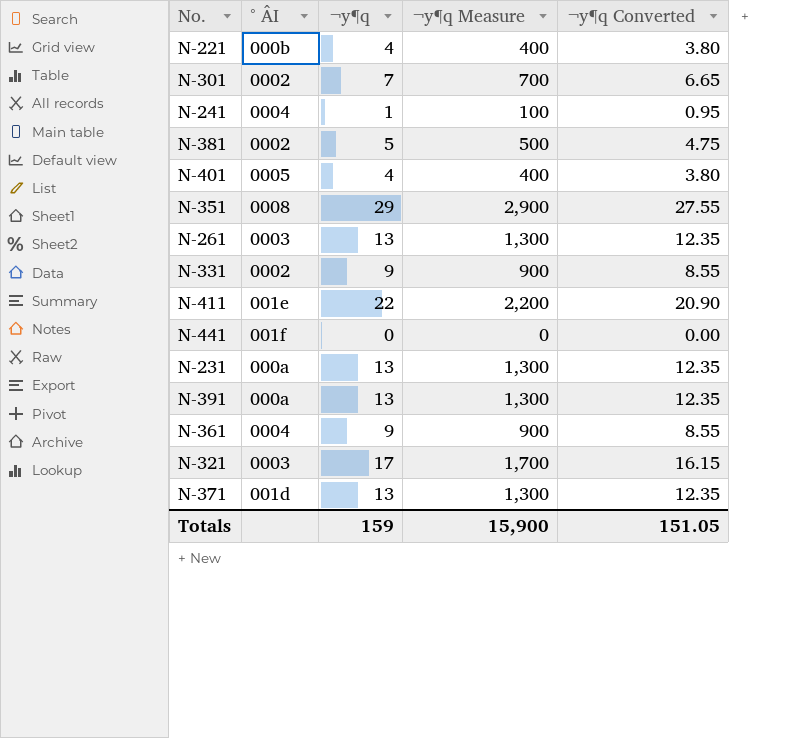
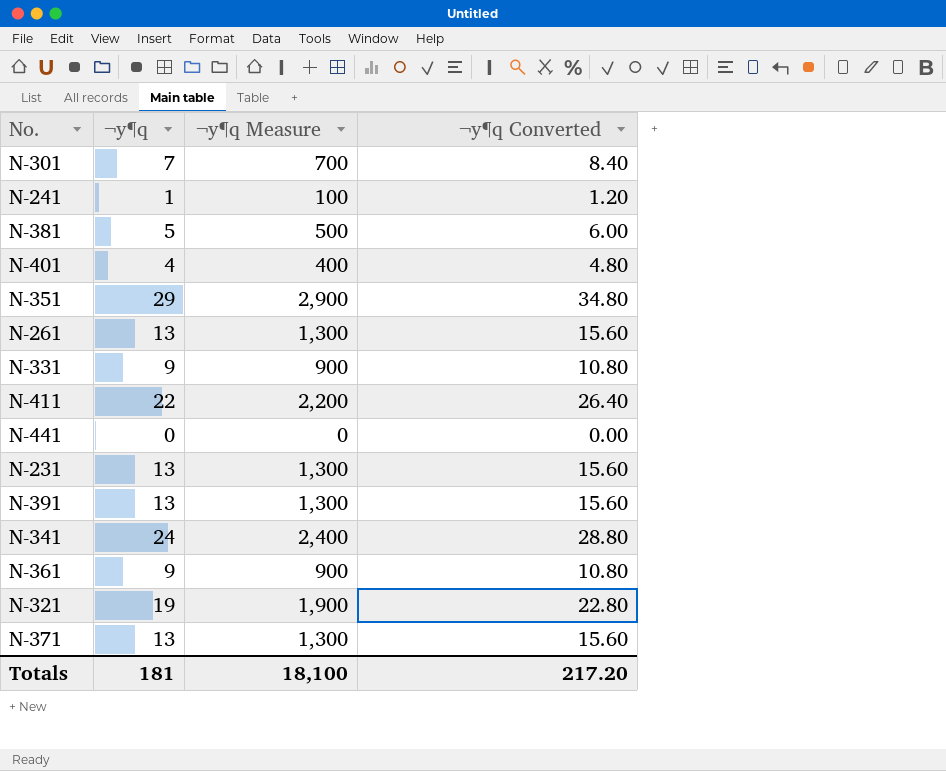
column ° ÂI | position: 2 -> none
column ¬y¶q Converted | formula: [¬y¶q] * 0.95 -> [¬y¶q] * 1.2
row N-221: 000b | 4 | 400 | 3.80 -> none
row N-341: none -> 24 | 2,400 | 28.80
N-321 | ¬y¶q: 17 -> 19
N-321 | ¬y¶q Measure: 1,700 -> 1,900
Totals | ¬y¶q: 159 -> 181
Totals | ¬y¶q Measure: 15,900 -> 18,100
Totals | ¬y¶q Converted: 151.05 -> 217.20

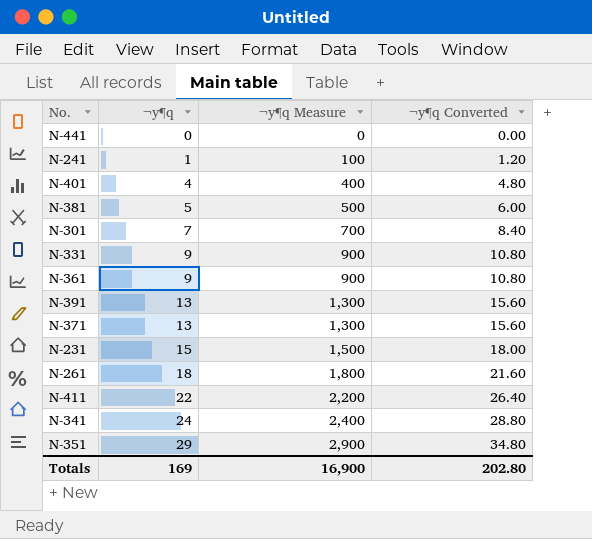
row order: none -> ¬y¶q ascending
row N-321: 19 | 1,900 | 22.80 -> none
N-231 | ¬y¶q: 13 -> 15
N-231 | ¬y¶q Measure: 1,300 -> 1,500
N-231 | ¬y¶q Converted: 15.60 -> 18.00
N-261 | ¬y¶q: 13 -> 18
N-261 | ¬y¶q Measure: 1,300 -> 1,800
N-261 | ¬y¶q Converted: 15.60 -> 21.60
Totals | ¬y¶q: 181 -> 169
Totals | ¬y¶q Measure: 18,100 -> 16,900
Totals | ¬y¶q Converted: 217.20 -> 202.80

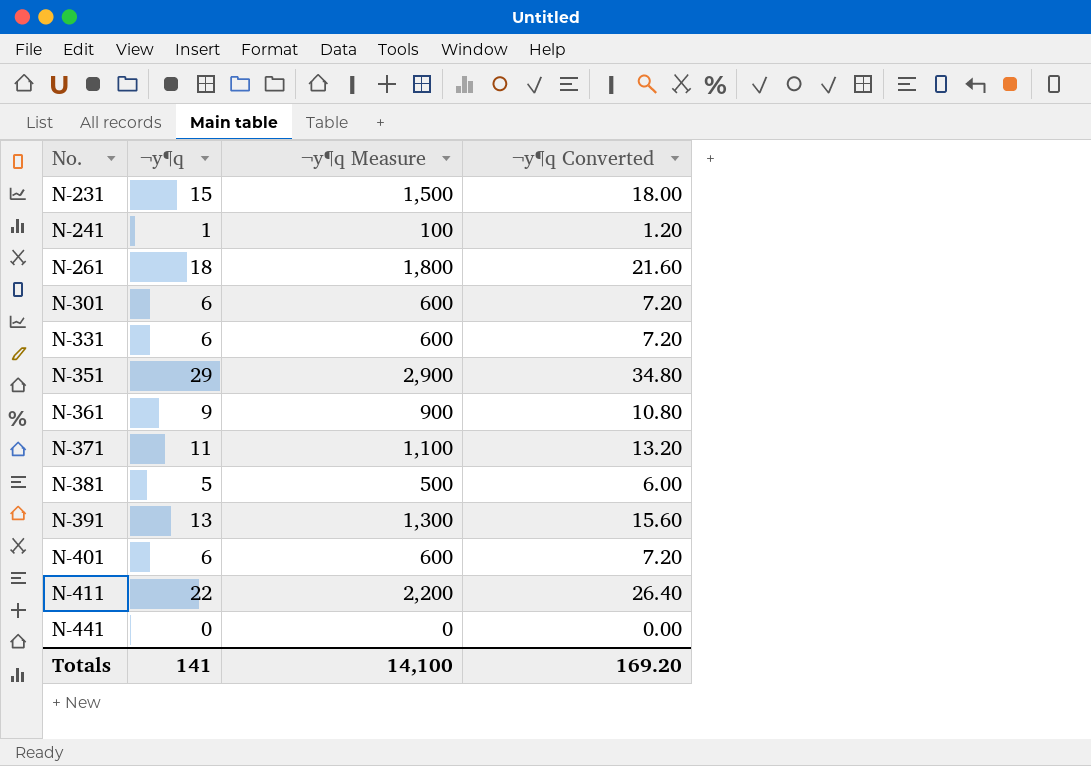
row order: ¬y¶q ascending -> No. ascending
row N-341: 24 | 2,400 | 28.80 -> none
N-301 | ¬y¶q: 7 -> 6
N-301 | ¬y¶q Measure: 700 -> 600
N-301 | ¬y¶q Converted: 8.40 -> 7.20
N-331 | ¬y¶q: 9 -> 6
N-331 | ¬y¶q Measure: 900 -> 600
N-331 | ¬y¶q Converted: 10.80 -> 7.20
N-371 | ¬y¶q: 13 -> 11
N-371 | ¬y¶q Measure: 1,300 -> 1,100
N-371 | ¬y¶q Converted: 15.60 -> 13.20
N-401 | ¬y¶q: 4 -> 6
N-401 | ¬y¶q Measure: 400 -> 600
N-401 | ¬y¶q Converted: 4.80 -> 7.20
Totals | ¬y¶q: 169 -> 141
Totals | ¬y¶q Measure: 16,900 -> 14,100
Totals | ¬y¶q Converted: 202.80 -> 169.20

